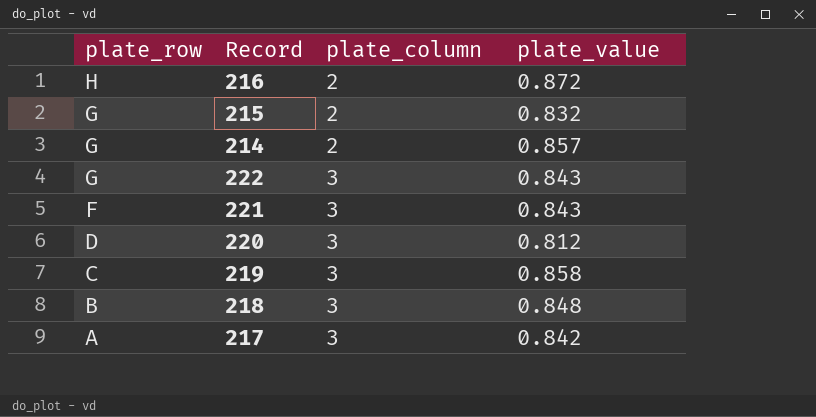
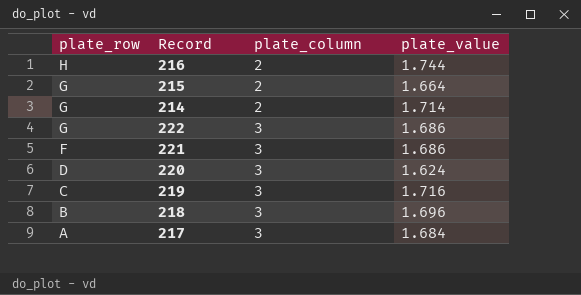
216 | plate_value: 0.872 -> 1.744
215 | plate_value: 0.832 -> 1.664
214 | plate_value: 0.857 -> 1.714
222 | plate_value: 0.843 -> 1.686
221 | plate_value: 0.843 -> 1.686
220 | plate_value: 0.812 -> 1.624
219 | plate_value: 0.858 -> 1.716
218 | plate_value: 0.848 -> 1.696
217 | plate_value: 0.842 -> 1.684

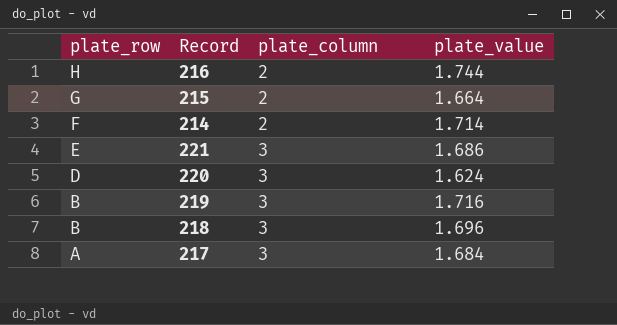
row 222: G | 3 | 1.686 -> none
214 | plate_row: G -> F
221 | plate_row: F -> E
219 | plate_row: C -> B

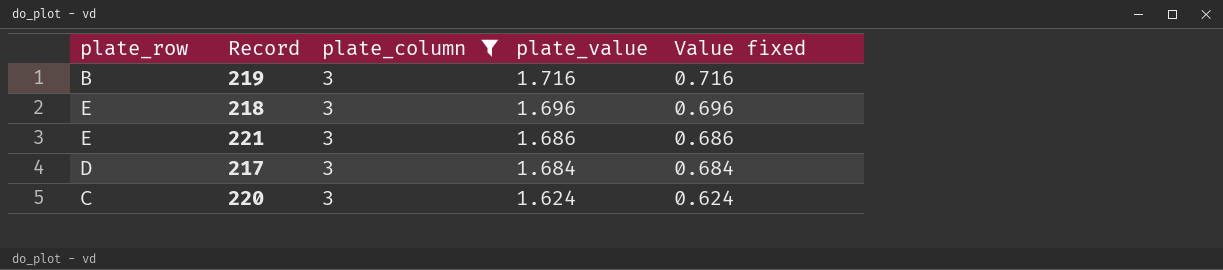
filter: none -> plate_column = 3
row order: plate_row descending -> plate_value descending
column Value fixed | formula: none -> [plate_value] - 1
218 | plate_row: B -> E
217 | plate_row: A -> D
220 | plate_row: D -> C

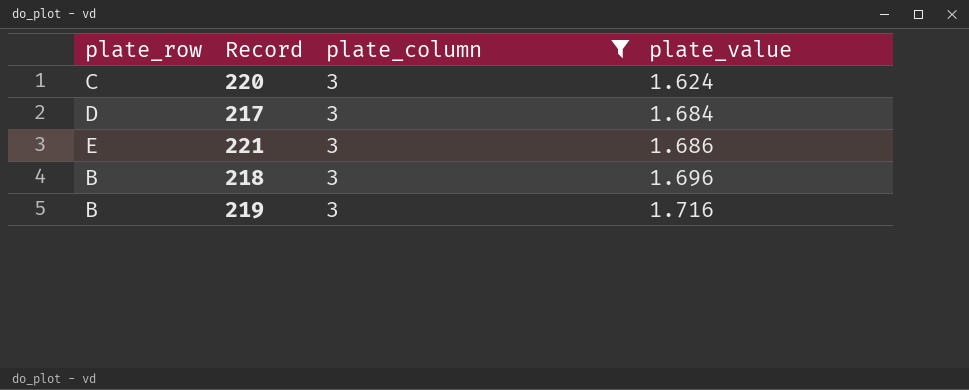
row order: plate_value descending -> plate_value ascending
column Value fixed | formula: [plate_value] - 1 -> none
218 | plate_row: E -> B

